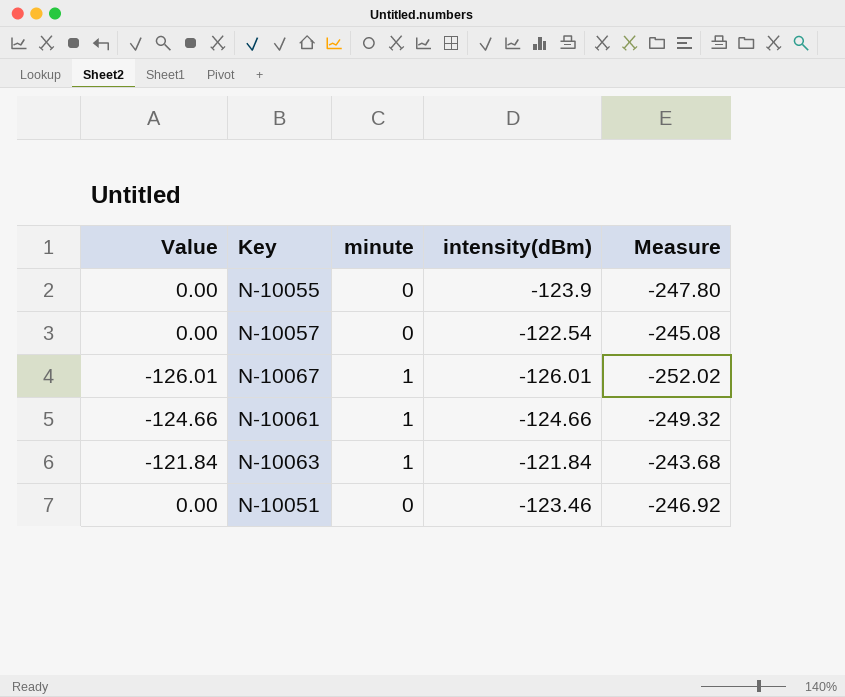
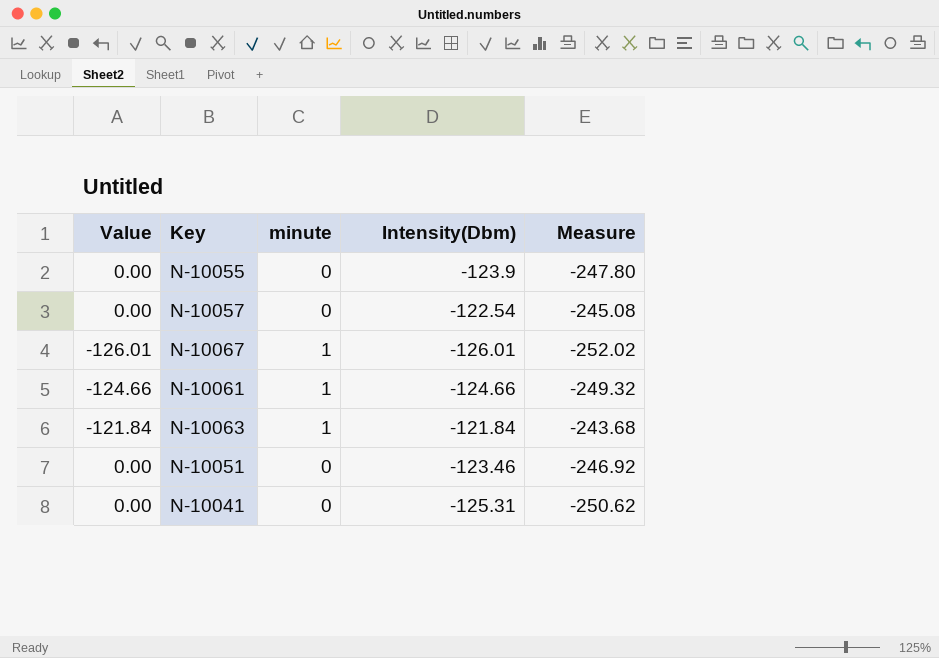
column name: intensity(dBm) -> Intensity(Dbm)
row N-10041: none -> 0.00 | 0 | -125.31 | -250.62

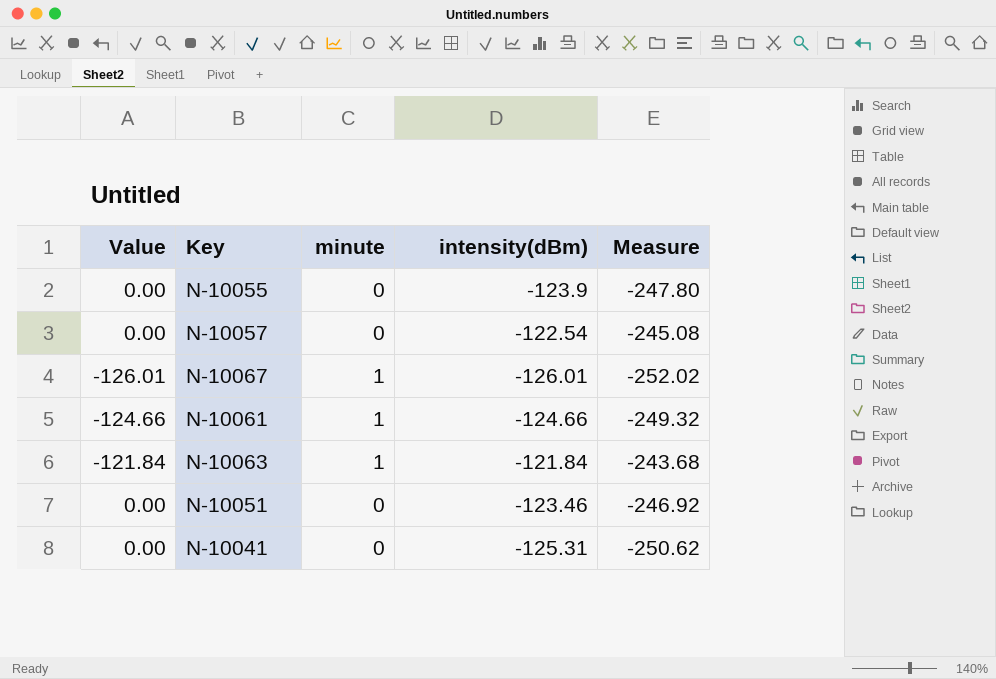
column name: Intensity(Dbm) -> intensity(dBm)

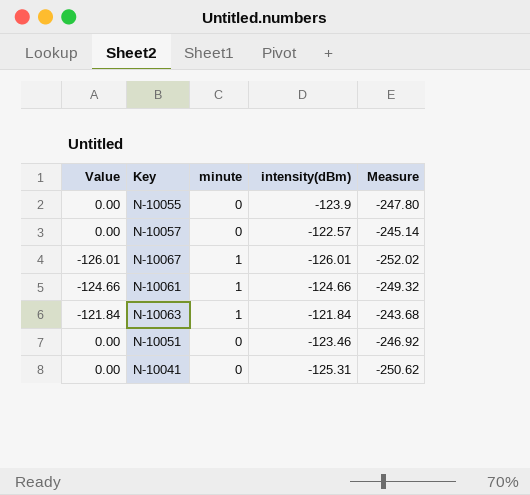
N-10057 | intensity(dBm): -122.54 -> -122.57
N-10057 | Measure: -245.08 -> -245.14

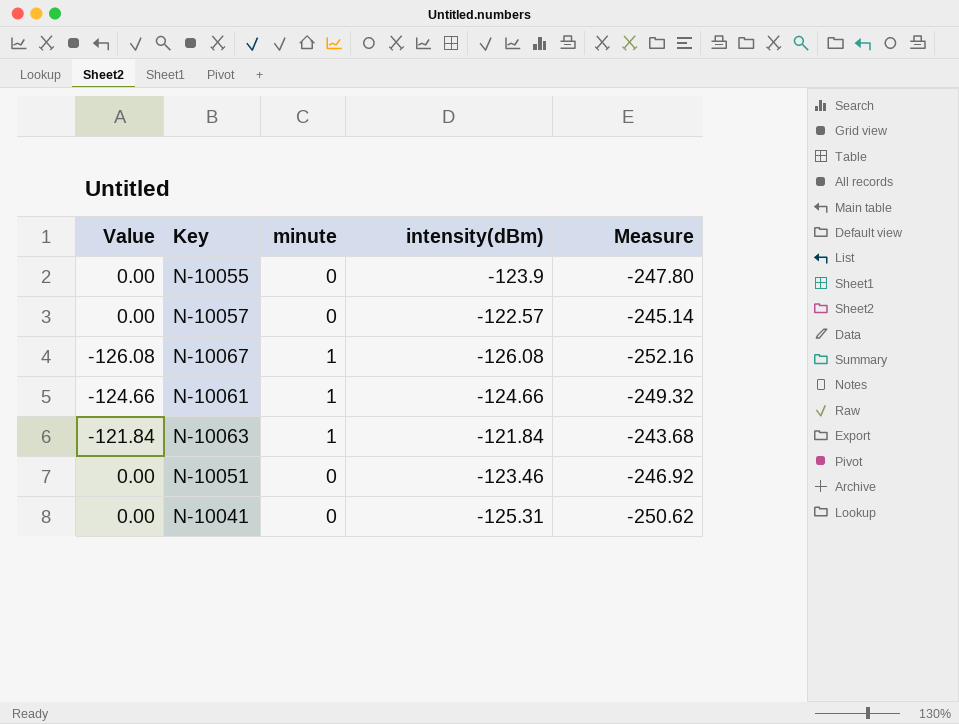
N-10067 | Value: -126.01 -> -126.08
N-10067 | intensity(dBm): -126.01 -> -126.08
N-10067 | Measure: -252.02 -> -252.16

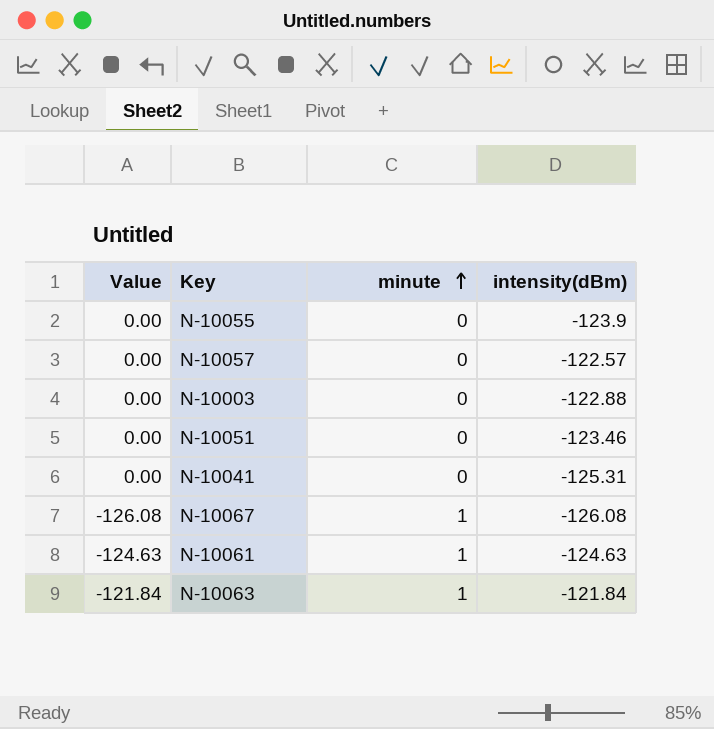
row order: none -> minute ascending
column Measure | formula: [intensity(dBm)] * 2 -> none
row N-10003: none -> 0.00 | 0 | -122.88
N-10061 | Value: -124.66 -> -124.63
N-10061 | intensity(dBm): -124.66 -> -124.63

